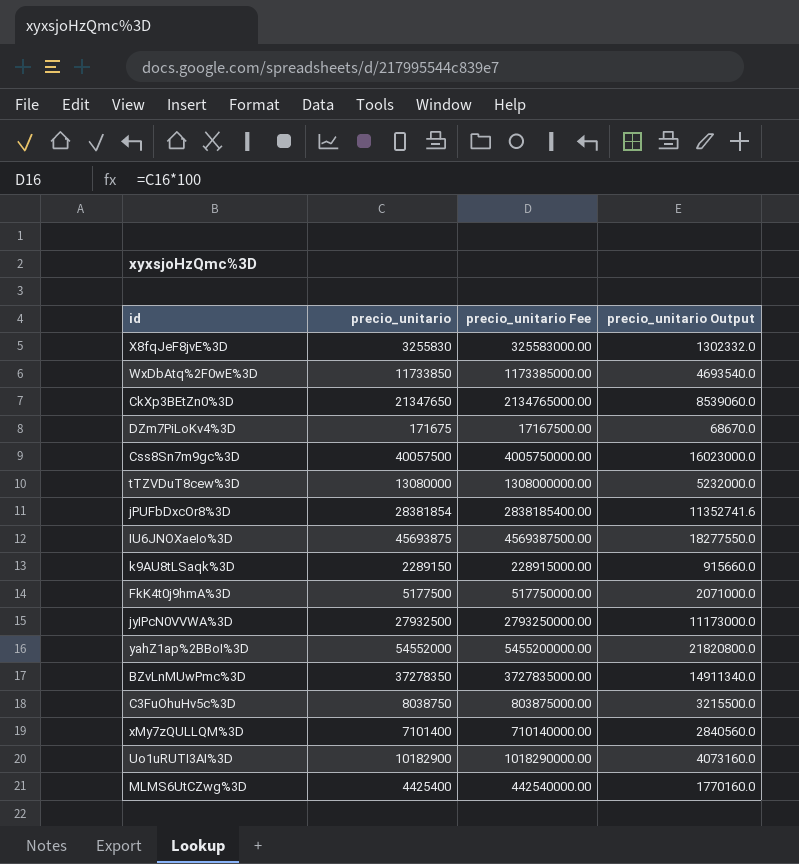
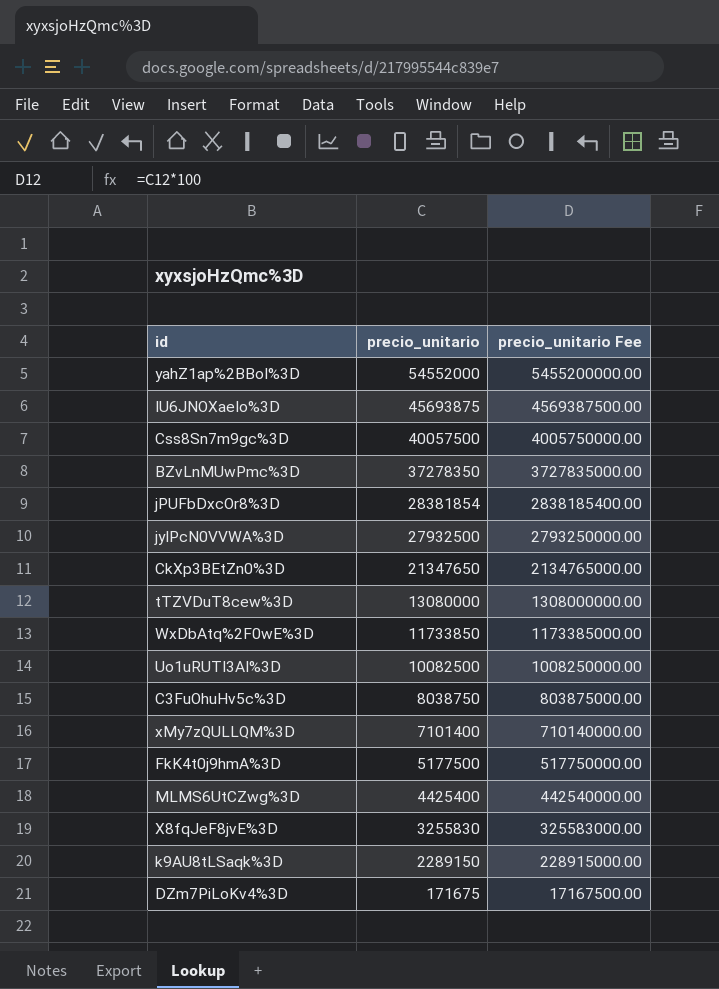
row order: none -> precio_unitario descending
column precio_unitario Output | formula: [precio_unitario] * 0.4 -> none
Uo1uRUTI3AI%3D | precio_unitario: 10182900 -> 10082500
Uo1uRUTI3AI%3D | precio_unitario Fee: 1018290000.00 -> 1008250000.00

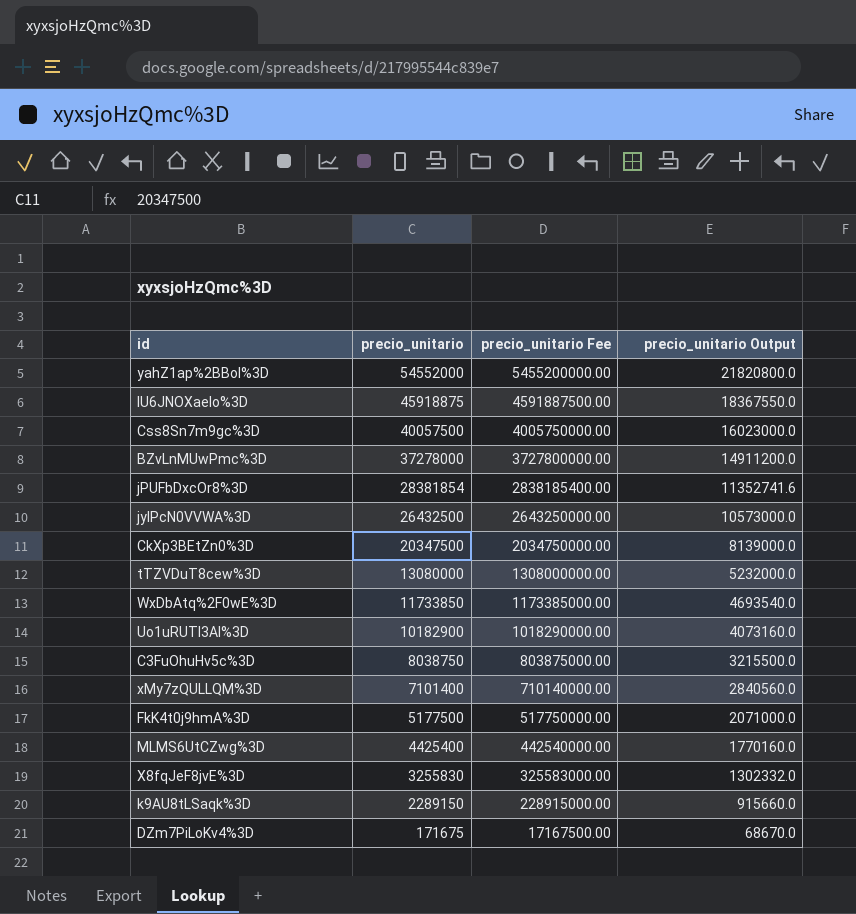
column precio_unitario Output | formula: none -> [precio_unitario] * 0.4
IU6JNOXaeIo%3D | precio_unitario: 45693875 -> 45918875
IU6JNOXaeIo%3D | precio_unitario Fee: 4569387500.00 -> 4591887500.00
BZvLnMUwPmc%3D | precio_unitario: 37278350 -> 37278000
BZvLnMUwPmc%3D | precio_unitario Fee: 3727835000.00 -> 3727800000.00
jyIPcN0VVWA%3D | precio_unitario: 27932500 -> 26432500
jyIPcN0VVWA%3D | precio_unitario Fee: 2793250000.00 -> 2643250000.00
CkXp3BEtZn0%3D | precio_unitario: 21347650 -> 20347500
CkXp3BEtZn0%3D | precio_unitario Fee: 2134765000.00 -> 2034750000.00
Uo1uRUTI3AI%3D | precio_unitario: 10082500 -> 10182900
Uo1uRUTI3AI%3D | precio_unitario Fee: 1008250000.00 -> 1018290000.00

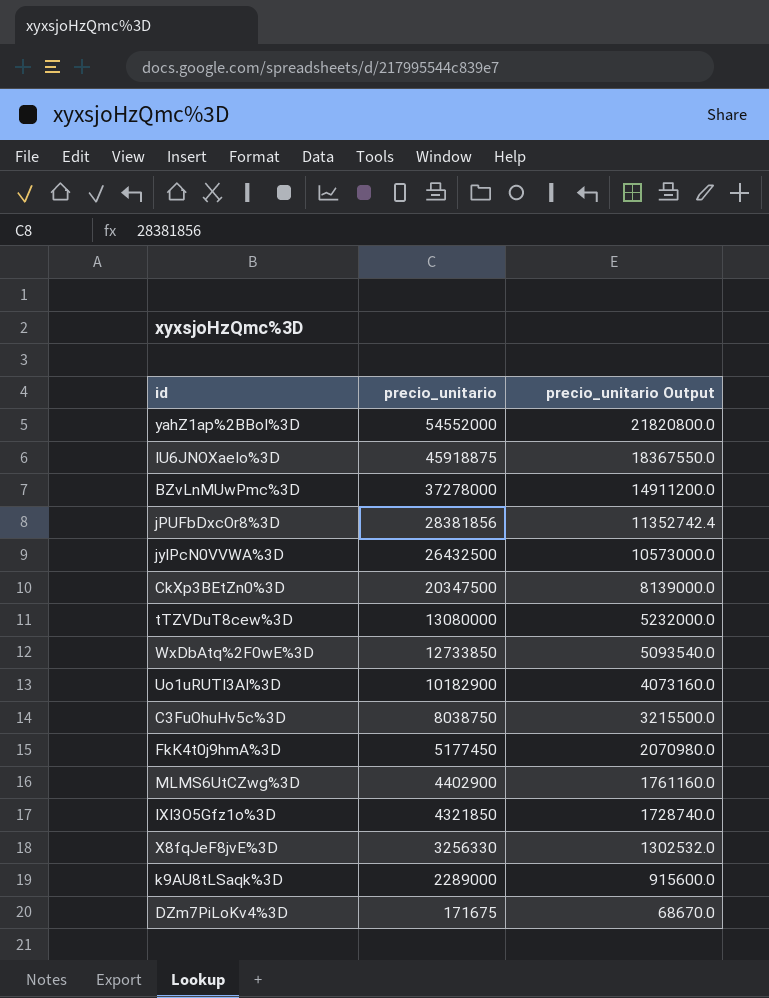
column precio_unitario Fee | formula: [precio_unitario] * 100 -> none
row Css8Sn7m9gc%3D: 40057500 | 4005750000.00 | 16023000.0 -> none
row xMy7zQULLQM%3D: 7101400 | 710140000.00 | 2840560.0 -> none
jPUFbDxcOr8%3D | precio_unitario: 28381854 -> 28381856
jPUFbDxcOr8%3D | precio_unitario Output: 11352741.6 -> 11352742.4
WxDbAtq%2F0wE%3D | precio_unitario: 11733850 -> 12733850
WxDbAtq%2F0wE%3D | precio_unitario Output: 4693540.0 -> 5093540.0
FkK4t0j9hmA%3D | precio_unitario: 5177500 -> 5177450
FkK4t0j9hmA%3D | precio_unitario Output: 2071000.0 -> 2070980.0
MLMS6UtCZwg%3D | precio_unitario: 4425400 -> 4402900
MLMS6UtCZwg%3D | precio_unitario Output: 1770160.0 -> 1761160.0
row IXI3O5Gfz1o%3D: none -> 4321850 | 1728740.0
X8fqJeF8jvE%3D | precio_unitario: 3255830 -> 3256330
X8fqJeF8jvE%3D | precio_unitario Output: 1302332.0 -> 1302532.0
k9AU8tLSaqk%3D | precio_unitario: 2289150 -> 2289000
k9AU8tLSaqk%3D | precio_unitario Output: 915660.0 -> 915600.0

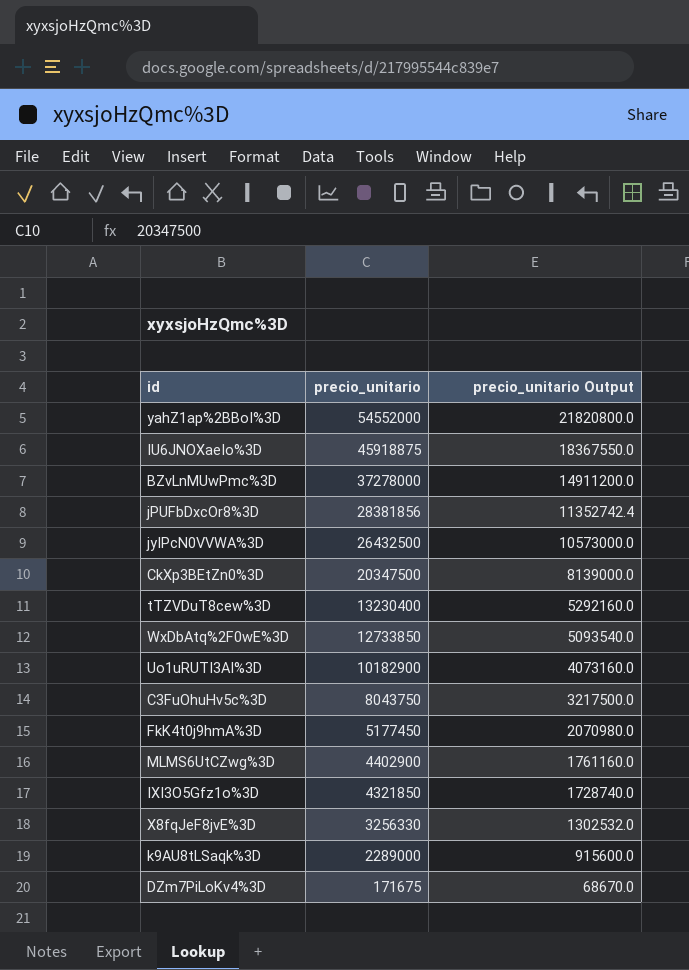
tTZVDuT8cew%3D | precio_unitario: 13080000 -> 13230400
tTZVDuT8cew%3D | precio_unitario Output: 5232000.0 -> 5292160.0
C3FuOhuHv5c%3D | precio_unitario: 8038750 -> 8043750
C3FuOhuHv5c%3D | precio_unitario Output: 3215500.0 -> 3217500.0

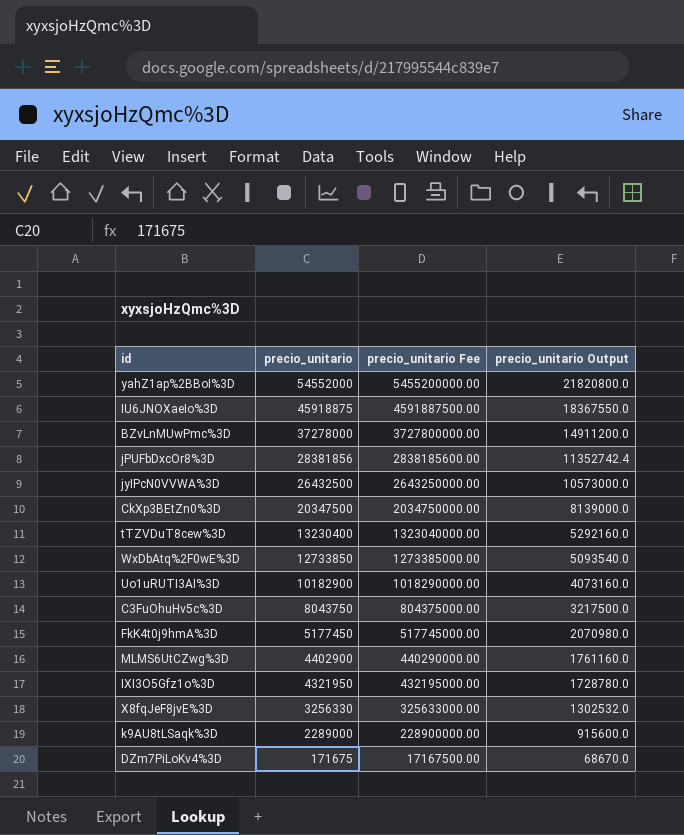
column precio_unitario Fee | formula: none -> [precio_unitario] * 100
IXI3O5Gfz1o%3D | precio_unitario: 4321850 -> 4321950
IXI3O5Gfz1o%3D | precio_unitario Output: 1728740.0 -> 1728780.0

